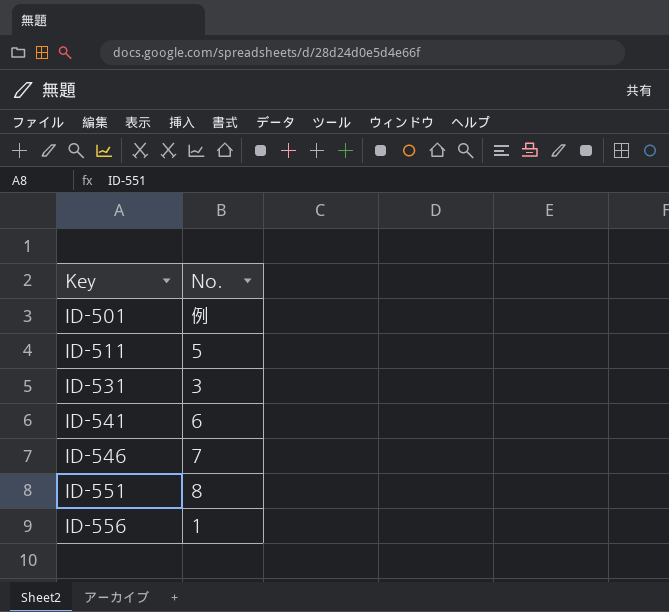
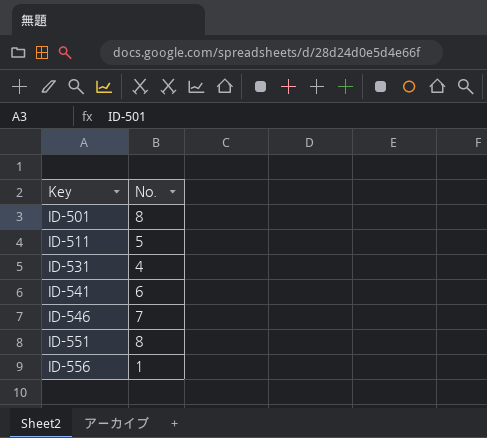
ID-501 | No.: 例 -> 8
ID-531 | No.: 3 -> 4

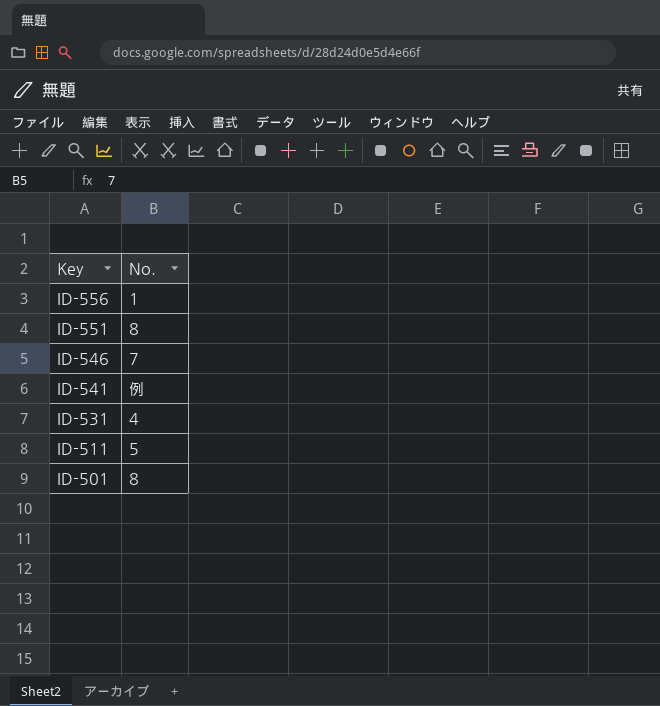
row order: Key ascending -> Key descending
ID-541 | No.: 6 -> 例

